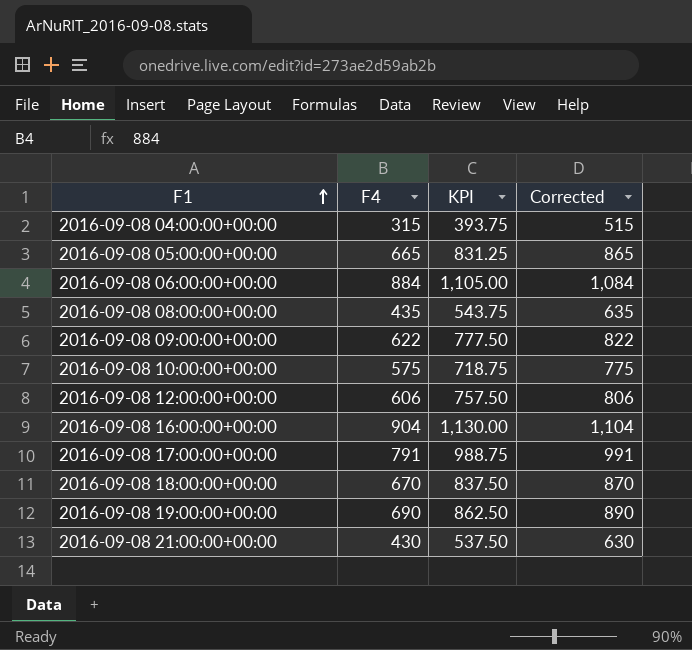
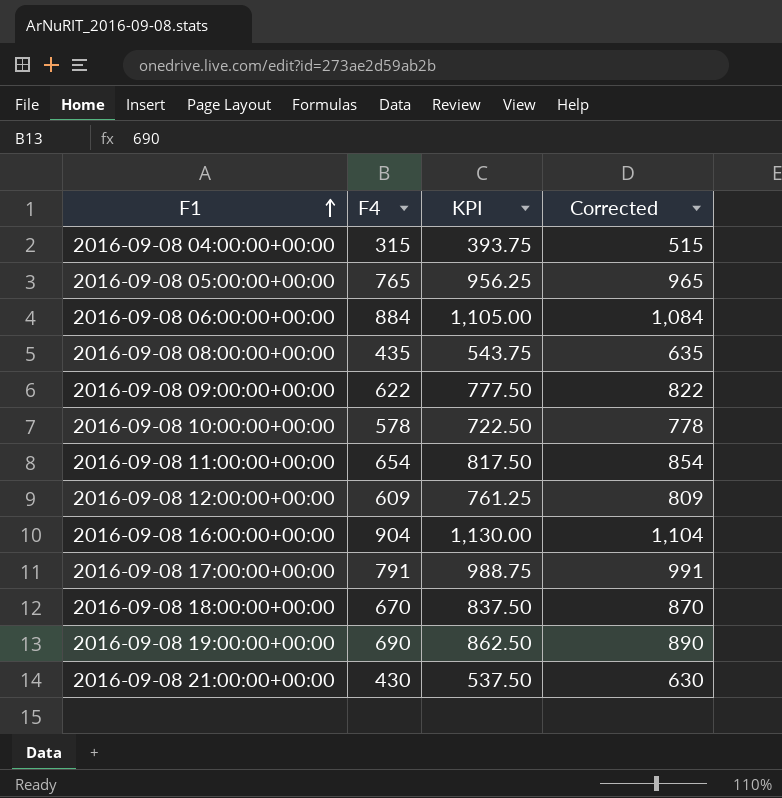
2016-09-08 05:00:00+00:00 | F4: 665 -> 765
2016-09-08 05:00:00+00:00 | KPI: 831.25 -> 956.25
2016-09-08 05:00:00+00:00 | Corrected: 865 -> 965
2016-09-08 10:00:00+00:00 | F4: 575 -> 578
2016-09-08 10:00:00+00:00 | KPI: 718.75 -> 722.50
2016-09-08 10:00:00+00:00 | Corrected: 775 -> 778
row 2016-09-08 11:00:00+00:00: none -> 654 | 817.50 | 854
2016-09-08 12:00:00+00:00 | F4: 606 -> 609
2016-09-08 12:00:00+00:00 | KPI: 757.50 -> 761.25
2016-09-08 12:00:00+00:00 | Corrected: 806 -> 809

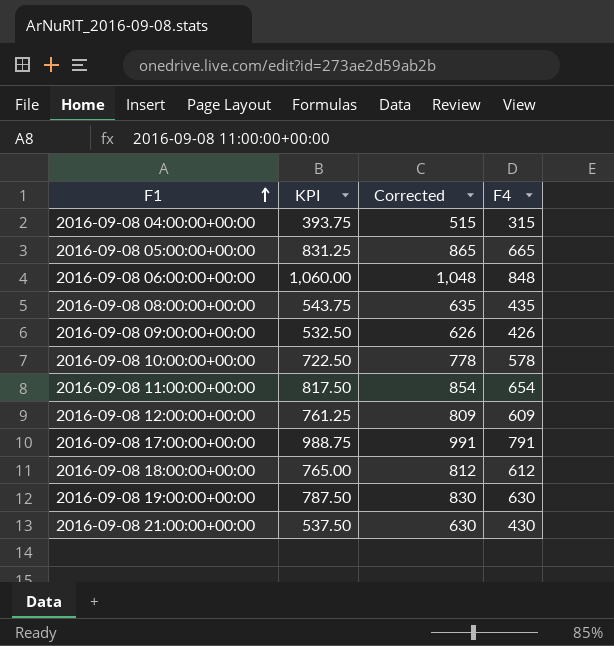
column F4 | position: 2 -> 4
row 2016-09-08 16:00:00+00:00: 904 | 1,130.00 | 1,104 -> none
2016-09-08 05:00:00+00:00 | KPI: 956.25 -> 831.25
2016-09-08 05:00:00+00:00 | Corrected: 965 -> 865
2016-09-08 05:00:00+00:00 | F4: 765 -> 665
2016-09-08 06:00:00+00:00 | KPI: 1,105.00 -> 1,060.00
2016-09-08 06:00:00+00:00 | Corrected: 1,084 -> 1,048
2016-09-08 06:00:00+00:00 | F4: 884 -> 848
2016-09-08 09:00:00+00:00 | KPI: 777.50 -> 532.50
2016-09-08 09:00:00+00:00 | Corrected: 822 -> 626
2016-09-08 09:00:00+00:00 | F4: 622 -> 426
2016-09-08 18:00:00+00:00 | KPI: 837.50 -> 765.00
2016-09-08 18:00:00+00:00 | Corrected: 870 -> 812
2016-09-08 18:00:00+00:00 | F4: 670 -> 612
2016-09-08 19:00:00+00:00 | KPI: 862.50 -> 787.50
2016-09-08 19:00:00+00:00 | Corrected: 890 -> 830
2016-09-08 19:00:00+00:00 | F4: 690 -> 630

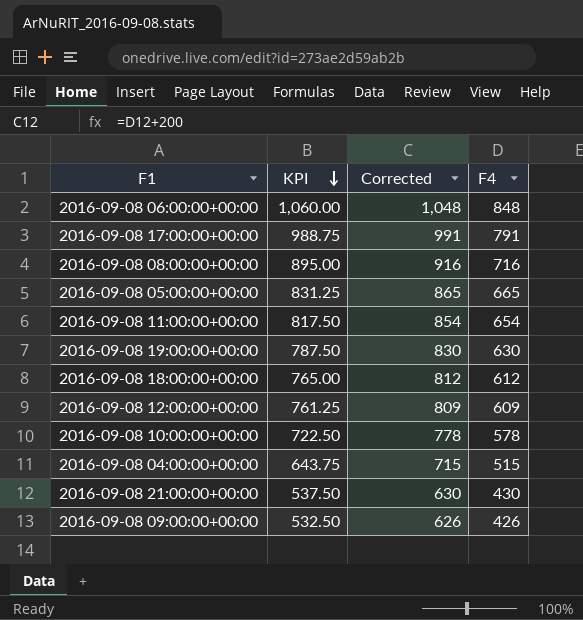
row order: F1 ascending -> KPI descending
2016-09-08 08:00:00+00:00 | KPI: 543.75 -> 895.00
2016-09-08 08:00:00+00:00 | Corrected: 635 -> 916
2016-09-08 08:00:00+00:00 | F4: 435 -> 716
2016-09-08 04:00:00+00:00 | KPI: 393.75 -> 643.75
2016-09-08 04:00:00+00:00 | Corrected: 515 -> 715
2016-09-08 04:00:00+00:00 | F4: 315 -> 515

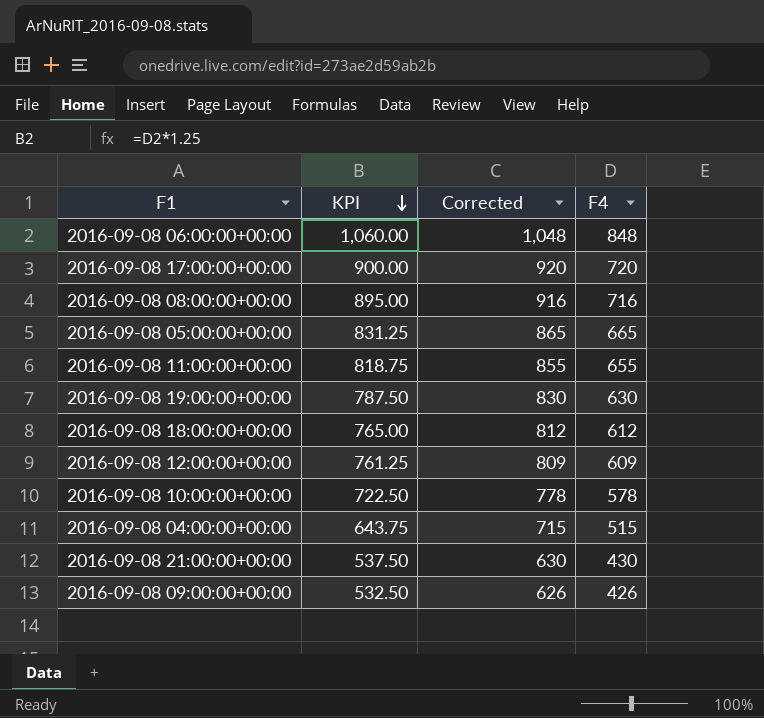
2016-09-08 17:00:00+00:00 | KPI: 988.75 -> 900.00
2016-09-08 17:00:00+00:00 | Corrected: 991 -> 920
2016-09-08 17:00:00+00:00 | F4: 791 -> 720
2016-09-08 11:00:00+00:00 | KPI: 817.50 -> 818.75
2016-09-08 11:00:00+00:00 | Corrected: 854 -> 855
2016-09-08 11:00:00+00:00 | F4: 654 -> 655

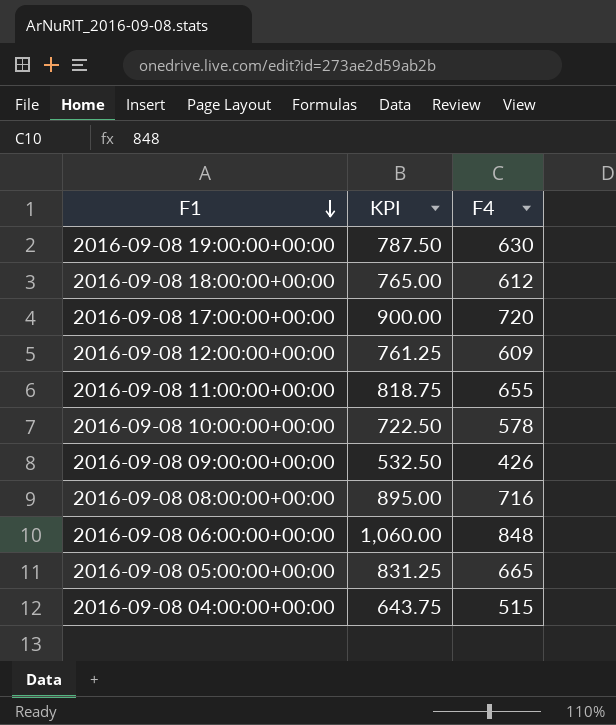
row order: KPI descending -> F1 descending
column Corrected | formula: [F4] + 200 -> none
row 2016-09-08 21:00:00+00:00: 537.50 | 630 | 430 -> none

